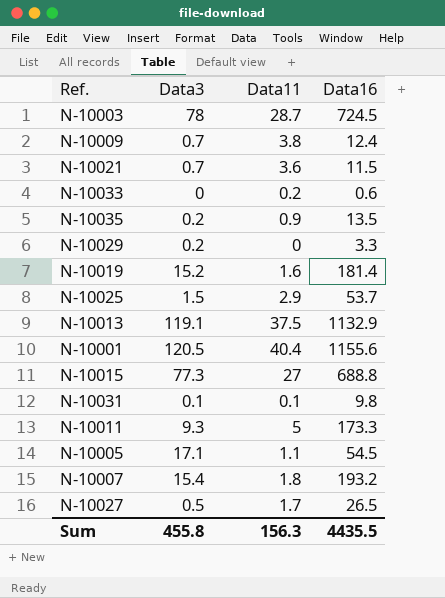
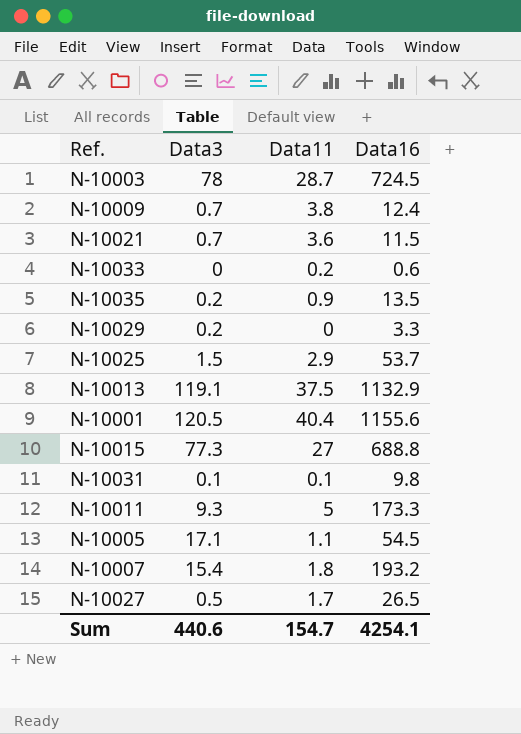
row N-10019: 15.2 | 1.6 | 181.4 -> none
Sum | Data3: 455.8 -> 440.6
Sum | Data11: 156.3 -> 154.7
Sum | Data16: 4435.5 -> 4254.1

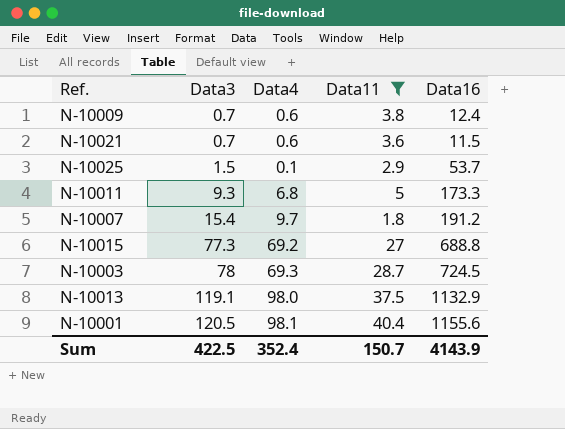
filter: none -> Data11 >= 1.8
row order: none -> Data3 ascending
column Data4 | position: none -> 3
N-10007 | Data16: 193.2 -> 191.2
Sum | Data3: 440.6 -> 422.5
Sum | Data11: 154.7 -> 150.7
Sum | Data16: 4254.1 -> 4143.9

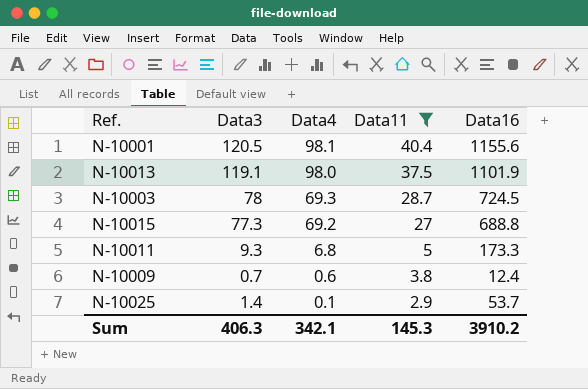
row order: Data3 ascending -> Data4 descending
row N-10021: 0.7 | 0.6 | 3.6 | 11.5 -> none
row N-10007: 15.4 | 9.7 | 1.8 | 191.2 -> none
N-10013 | Data16: 1132.9 -> 1101.9
N-10025 | Data3: 1.5 -> 1.4
Sum | Data3: 422.5 -> 406.3
Sum | Data4: 352.4 -> 342.1
Sum | Data11: 150.7 -> 145.3
Sum | Data16: 4143.9 -> 3910.2

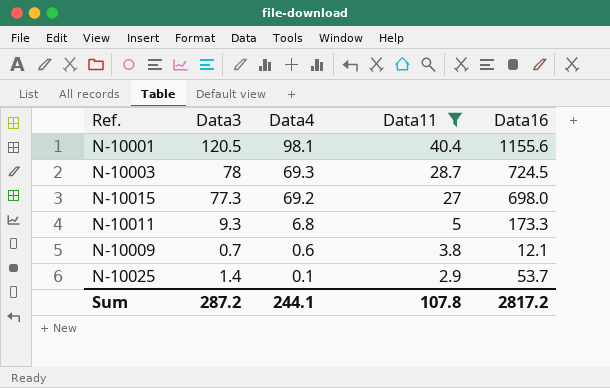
row N-10013: 119.1 | 98.0 | 37.5 | 1101.9 -> none
N-10015 | Data16: 688.8 -> 698.0
N-10009 | Data16: 12.4 -> 12.1
Sum | Data3: 406.3 -> 287.2
Sum | Data4: 342.1 -> 244.1
Sum | Data11: 145.3 -> 107.8
Sum | Data16: 3910.2 -> 2817.2

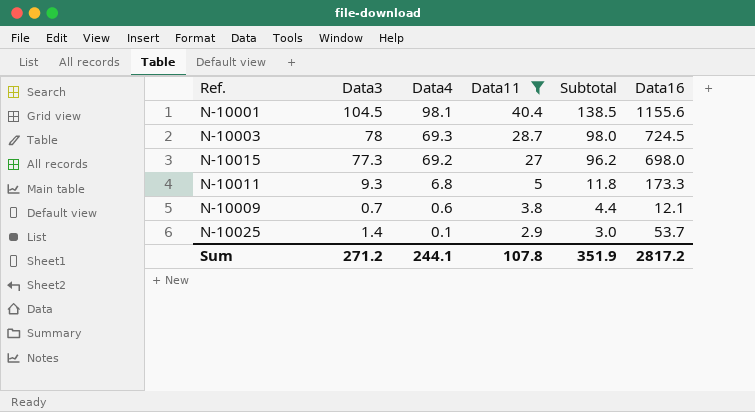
column Subtotal | formula: none -> [Data4] + [Data11]
N-10001 | Data3: 120.5 -> 104.5
Sum | Data3: 287.2 -> 271.2

